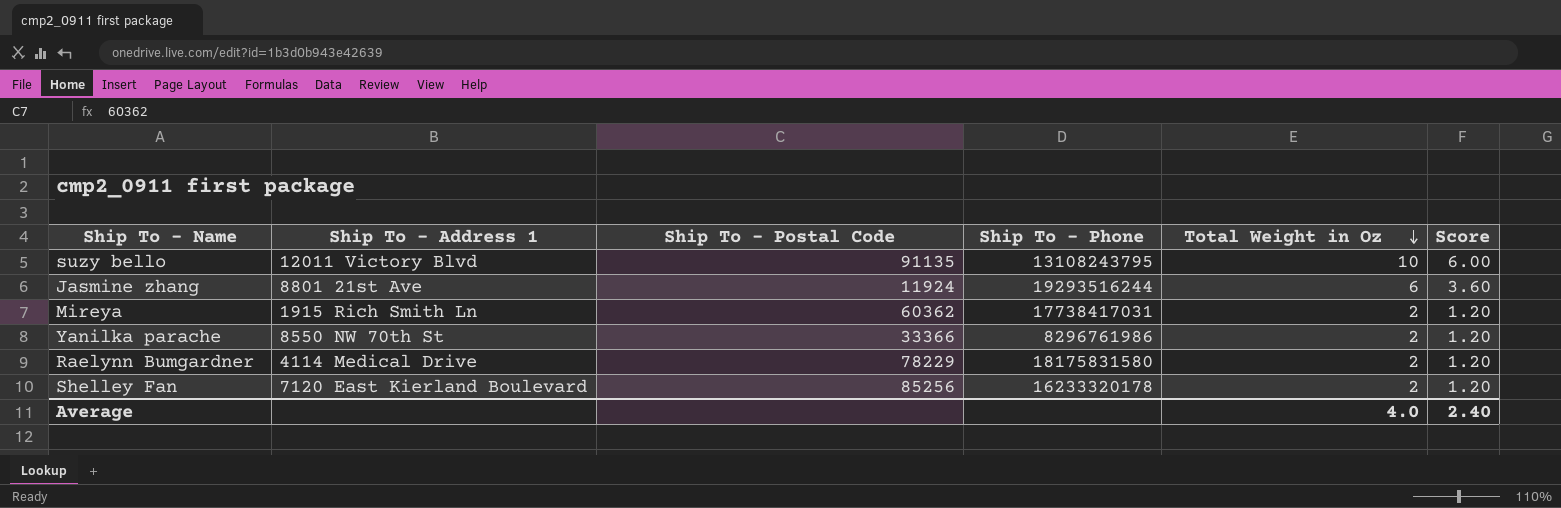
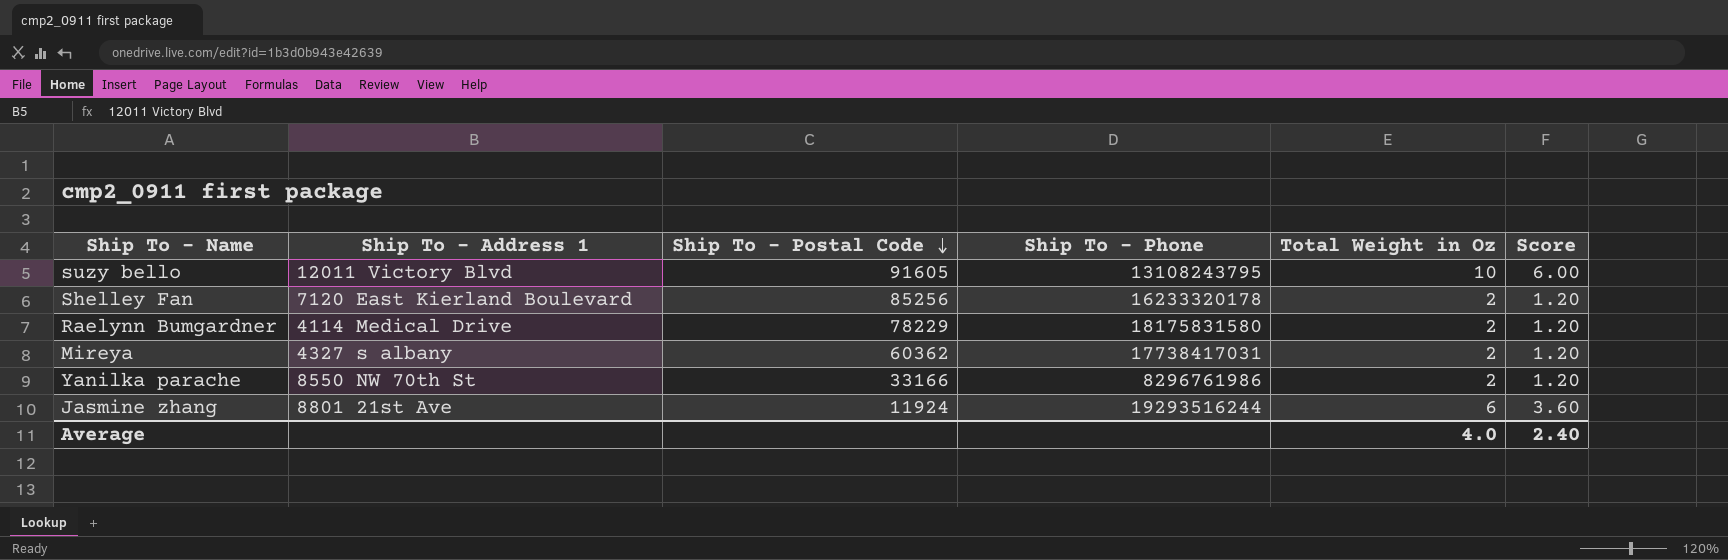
row order: Total Weight in Oz descending -> Ship To - Postal Code descending
suzy bello | Ship To - Postal Code: 91135 -> 91605
Mireya | Ship To - Address 1: 1915 Rich Smith Ln -> 4327 s albany
Yanilka parache | Ship To - Postal Code: 33366 -> 33166

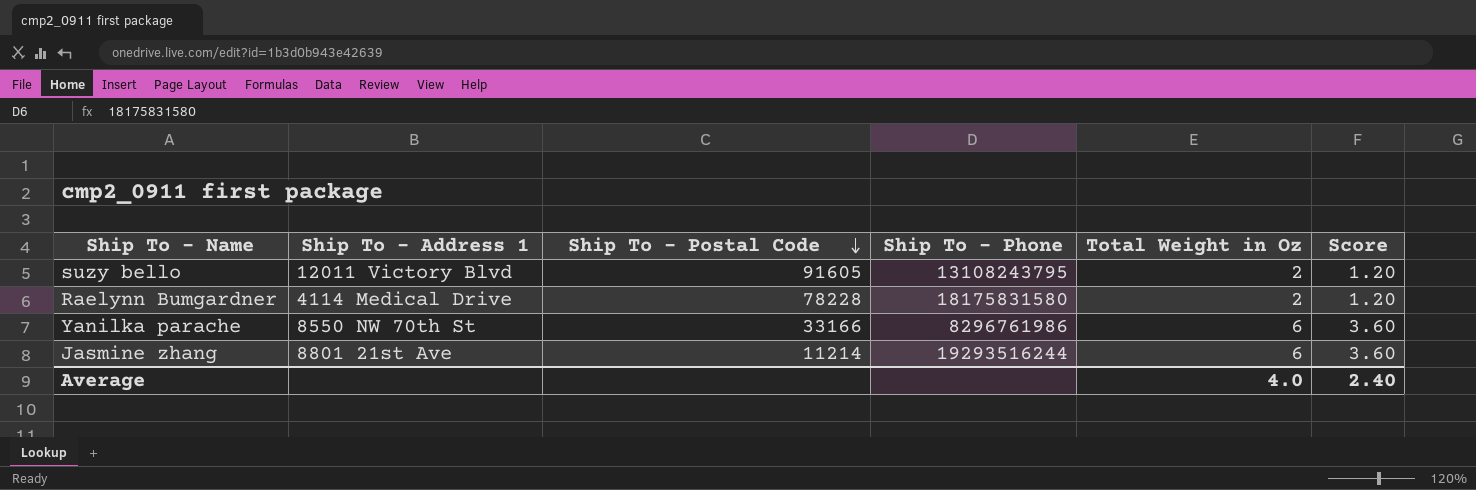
row Shelley Fan: 7120 East Kierland Boulevard | 85256 | 16233320178 | 2 | 1.20 -> none
row Mireya: 4327 s albany | 60362 | 17738417031 | 2 | 1.20 -> none
suzy bello | Total Weight in Oz: 10 -> 2
suzy bello | Score: 6.00 -> 1.20
Raelynn Bumgardner | Ship To - Postal Code: 78229 -> 78228
Yanilka parache | Total Weight in Oz: 2 -> 6
Yanilka parache | Score: 1.20 -> 3.60
Jasmine zhang | Ship To - Postal Code: 11924 -> 11214

